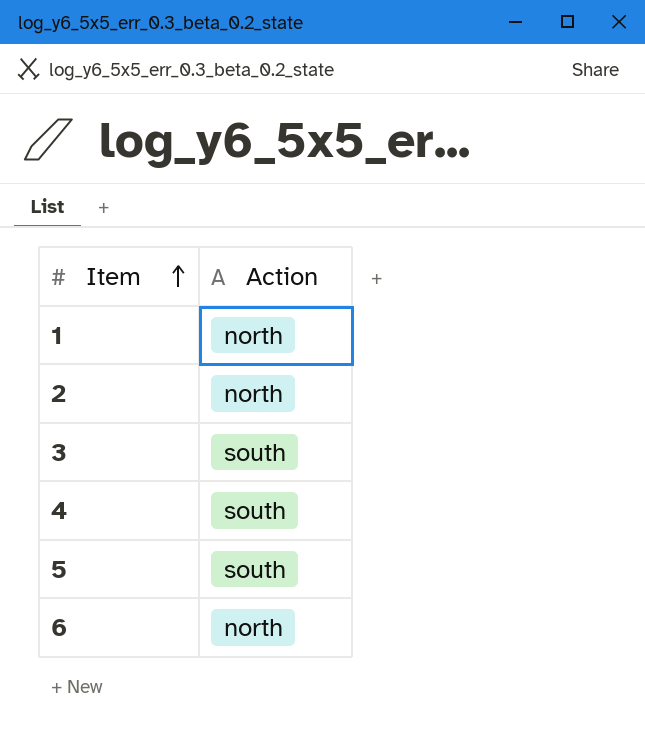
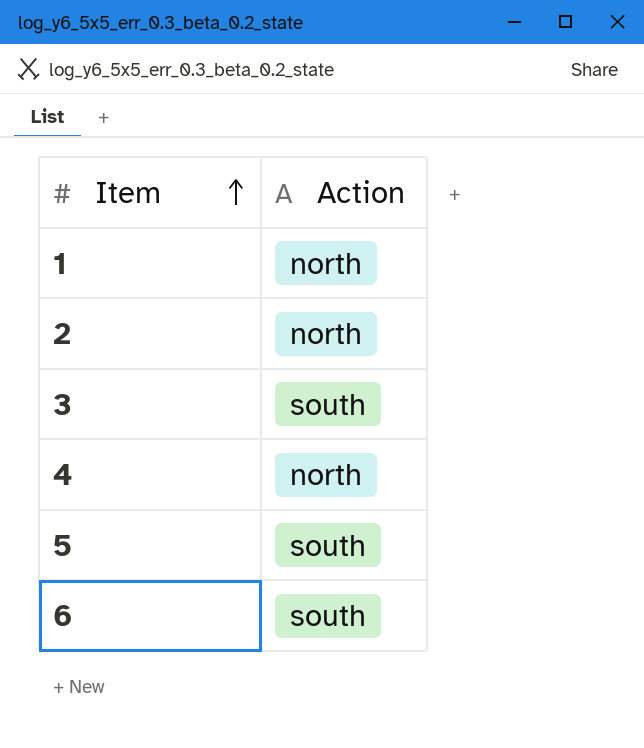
4 | Action: south -> north
6 | Action: north -> south

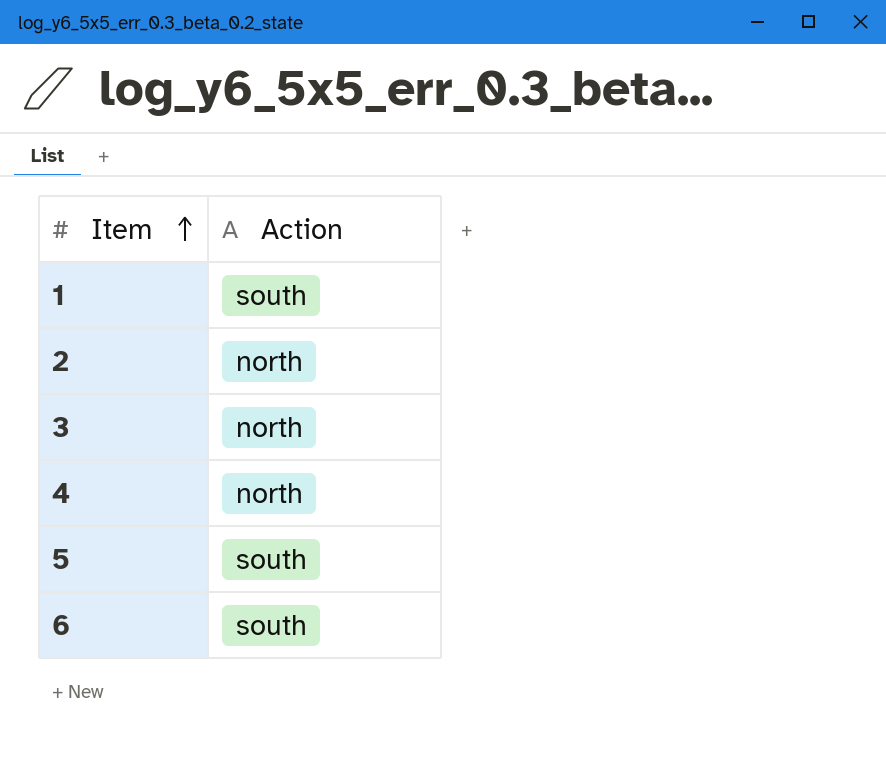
1 | Action: north -> south
3 | Action: south -> north

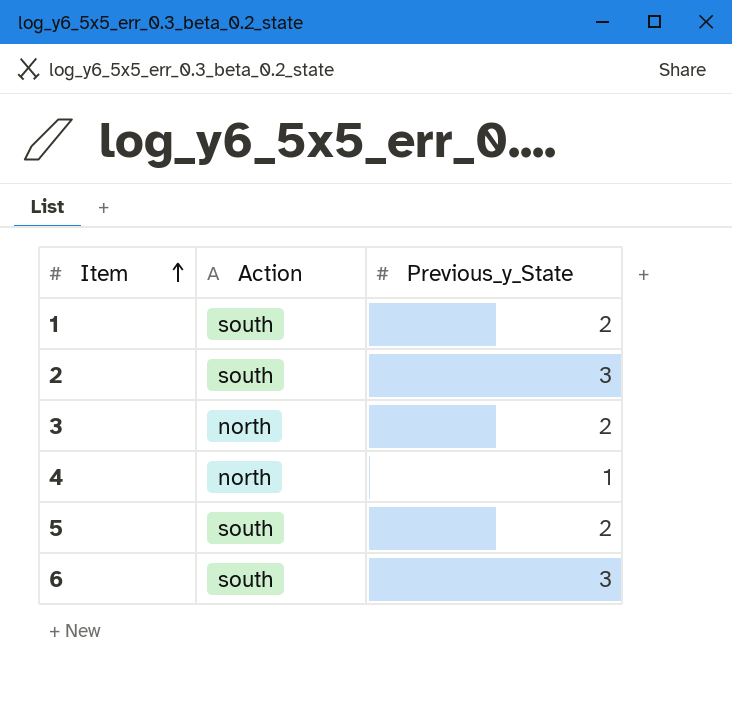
column Previous_y_State | position: none -> 3
2 | Action: north -> south

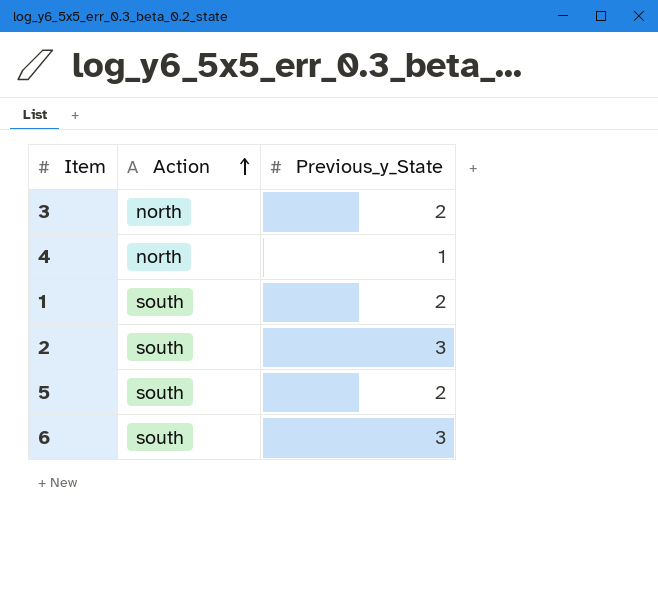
row order: Item ascending -> Action ascending

